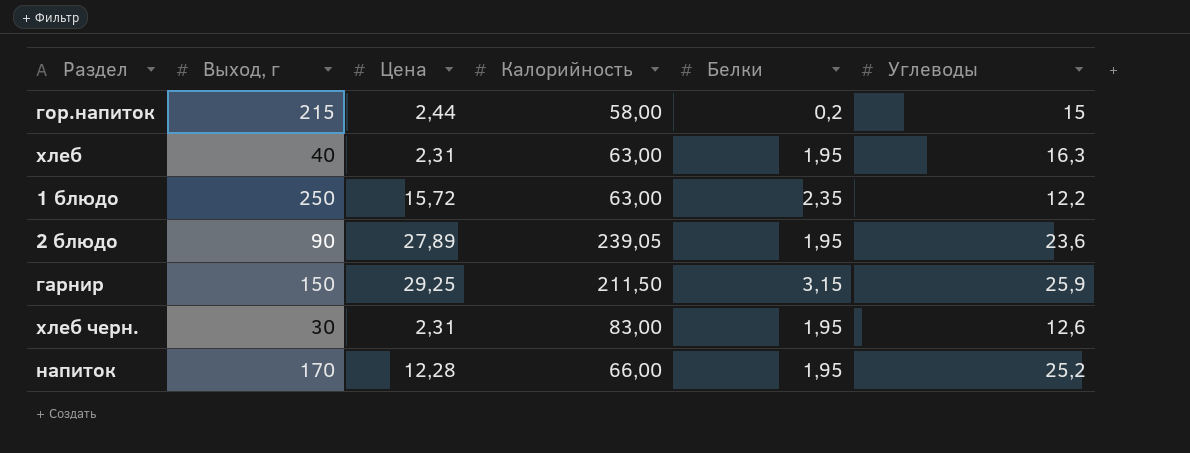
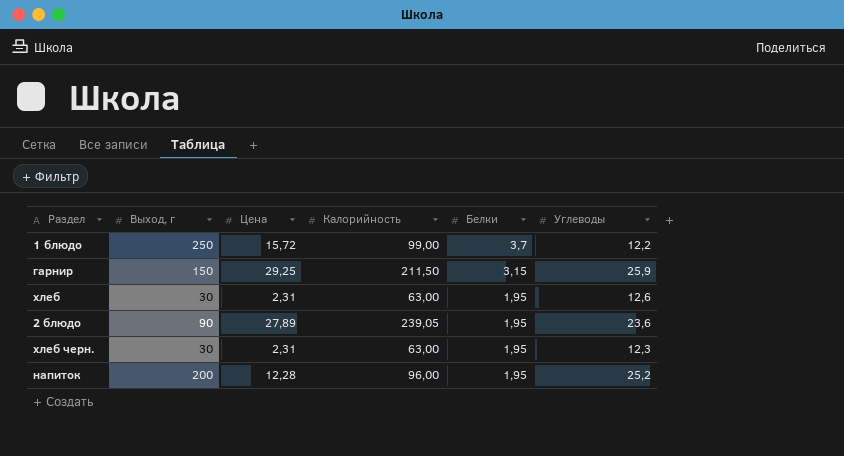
row order: none -> Белки descending
row гор.напиток: 215 | 2,44 | 58,00 | 0,2 | 15 -> none
1 блюдо | Калорийность: 63,00 -> 99,00
1 блюдо | Белки: 2,35 -> 3,7
хлеб | Выход, г: 40 -> 30
хлеб | Углеводы: 16,3 -> 12,6
хлеб черн. | Калорийность: 83,00 -> 63,00
хлеб черн. | Углеводы: 12,6 -> 12,3
напиток | Выход, г: 170 -> 200
напиток | Калорийность: 66,00 -> 96,00

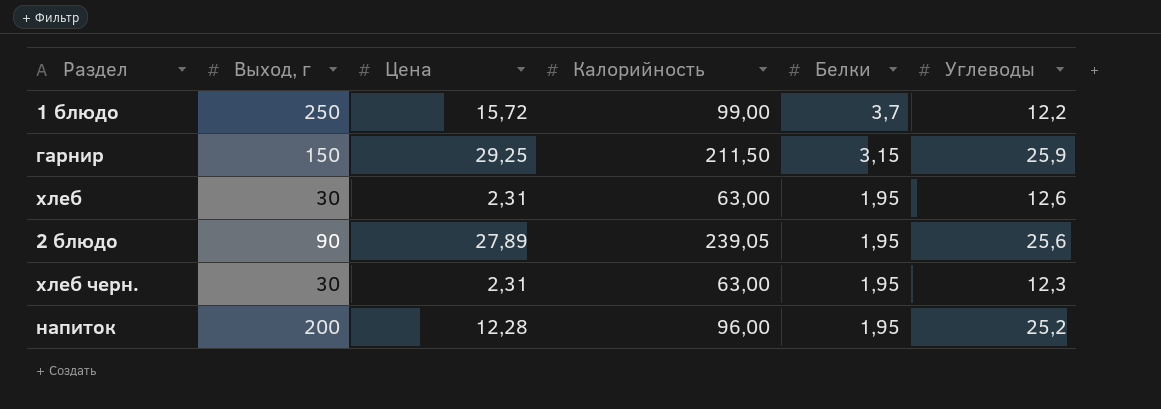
2 блюдо | Углеводы: 23,6 -> 25,6

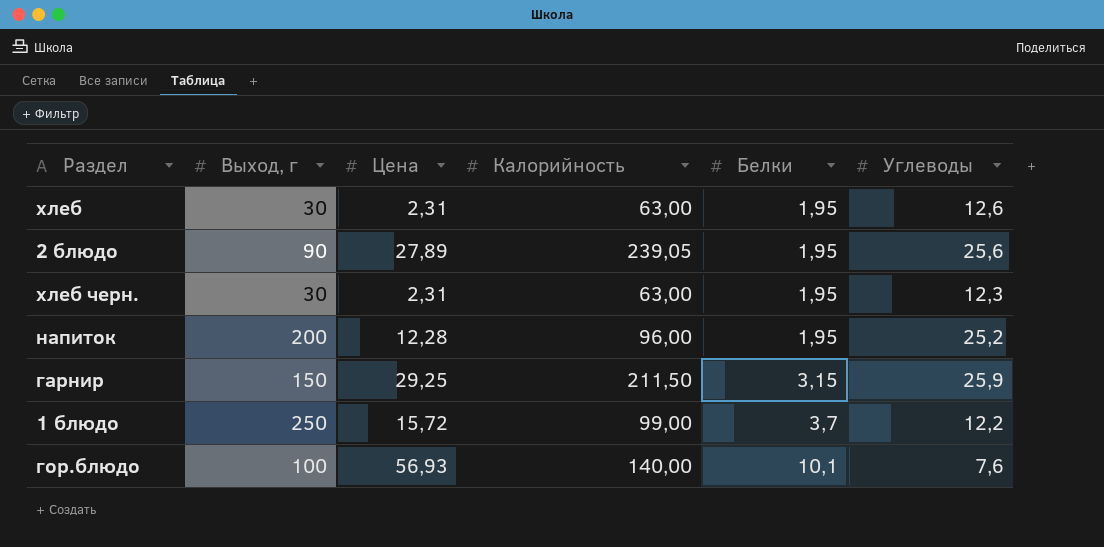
row order: Белки descending -> Белки ascending
row гор.блюдо: none -> 100 | 56,93 | 140,00 | 10,1 | 7,6

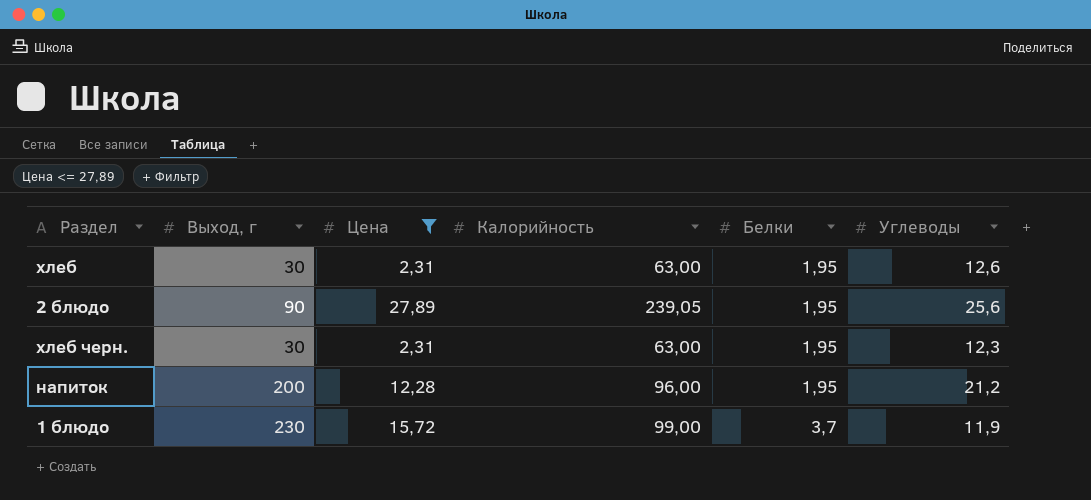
filter: none -> Цена <= 27,89
напиток | Углеводы: 25,2 -> 21,2
1 блюдо | Выход, г: 250 -> 230
1 блюдо | Углеводы: 12,2 -> 11,9

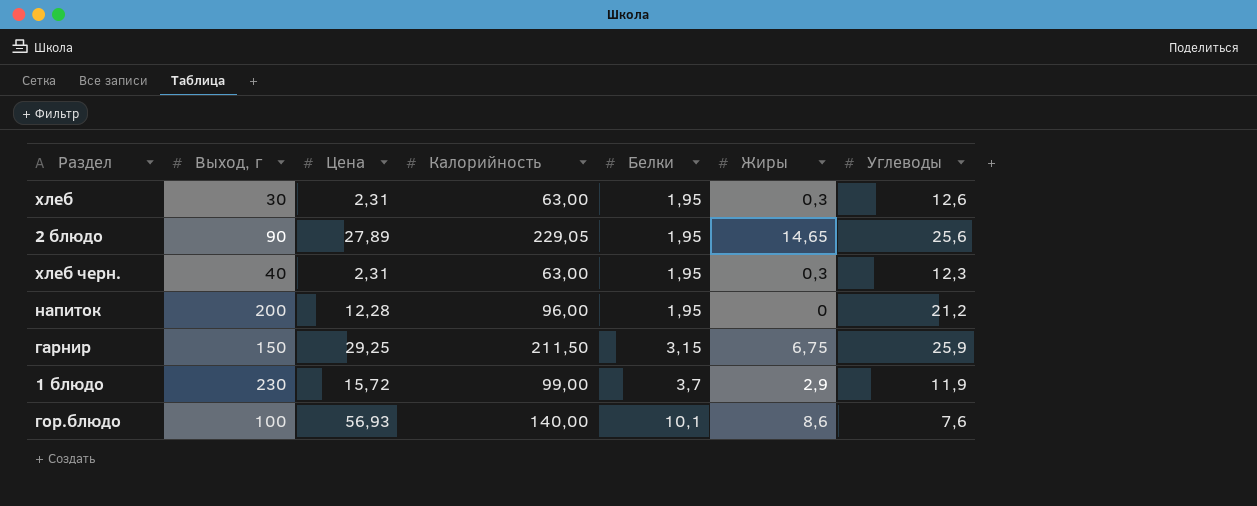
filter: Цена <= 27,89 -> none
column Жиры | position: none -> 6
2 блюдо | Калорийность: 239,05 -> 229,05
хлеб черн. | Выход, г: 30 -> 40

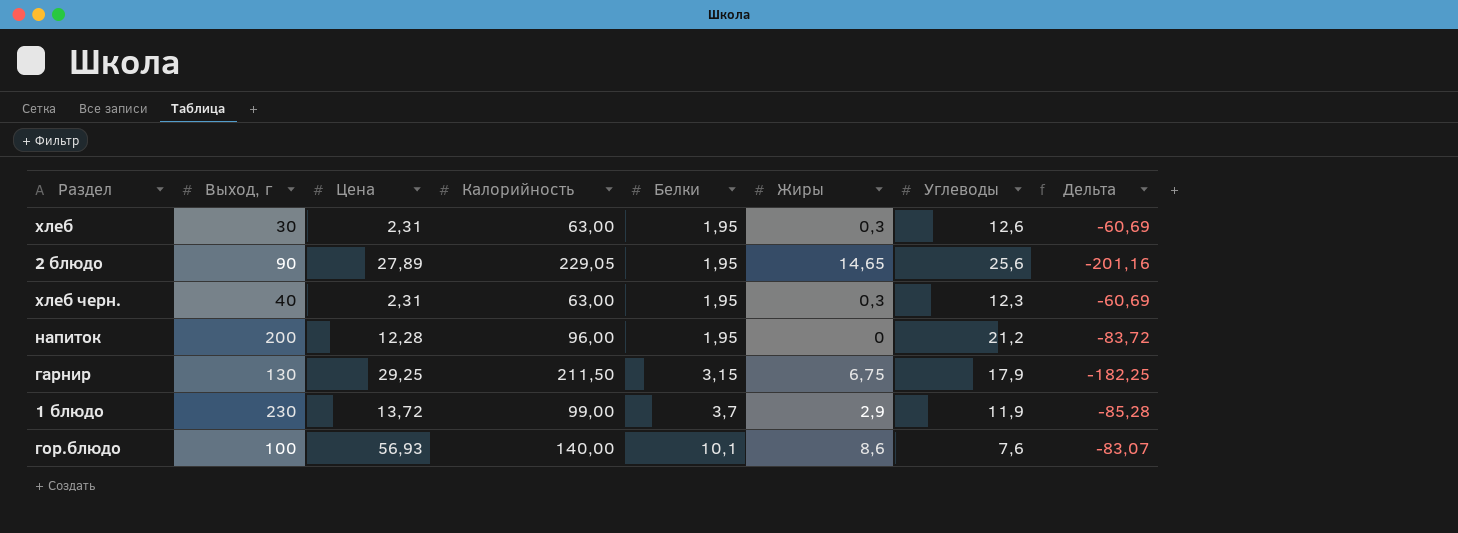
column Дельта | formula: none -> [Цена] - [Калорийность]
гарнир | Выход, г: 150 -> 130
гарнир | Углеводы: 25,9 -> 17,9
1 блюдо | Цена: 15,72 -> 13,72

